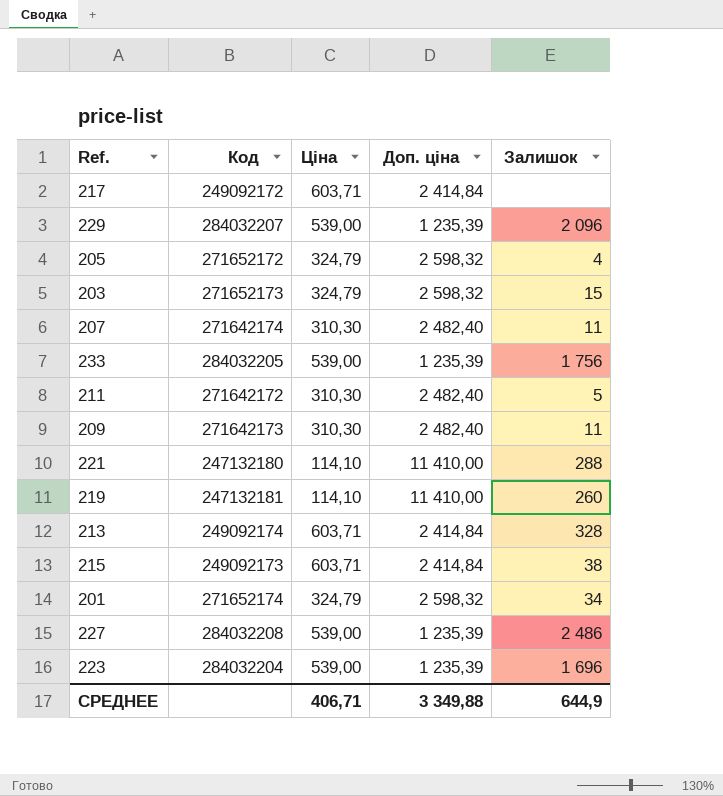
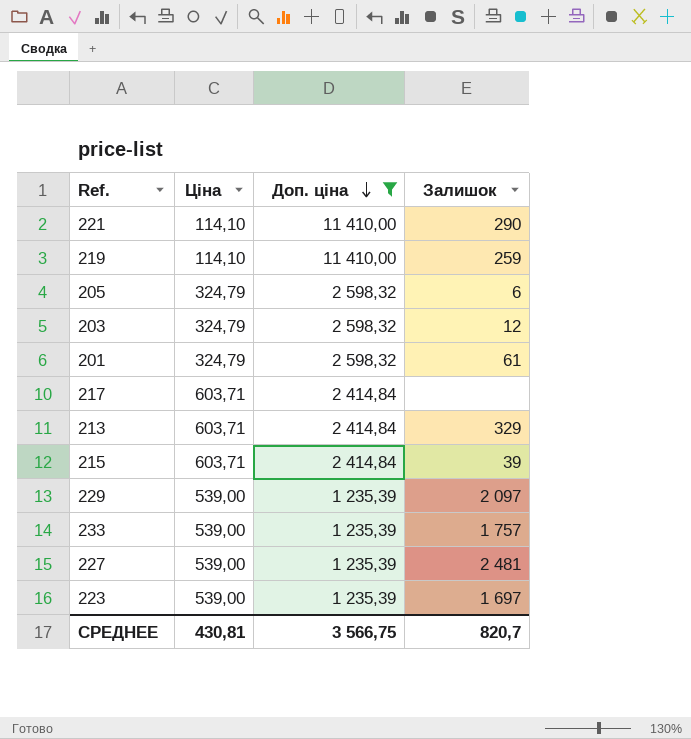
filter: none -> Доп. ціна != 2 482,40
row order: none -> Доп. ціна descending
column Код | position: 2 -> none
221 | Залишок: 288 -> 290
219 | Залишок: 260 -> 259
205 | Залишок: 4 -> 6
203 | Залишок: 15 -> 12
201 | Залишок: 34 -> 61
213 | Залишок: 328 -> 329
215 | Залишок: 38 -> 39
229 | Залишок: 2 096 -> 2 097
233 | Залишок: 1 756 -> 1 757
227 | Залишок: 2 486 -> 2 481
223 | Залишок: 1 696 -> 1 697
СРЕДНЕЕ | Ціна: 406,71 -> 430,81
СРЕДНЕЕ | Доп. ціна: 3 349,88 -> 3 566,75
СРЕДНЕЕ | Залишок: 644,9 -> 820,7

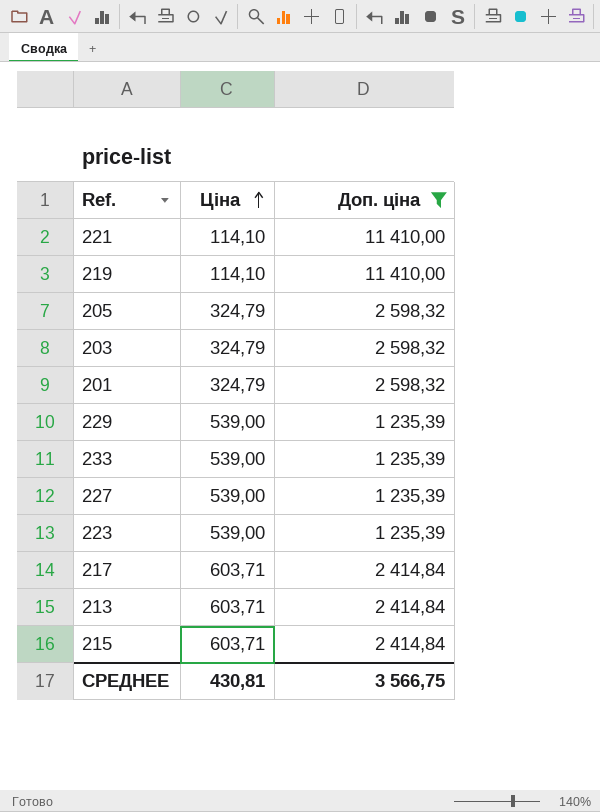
row order: Доп. ціна descending -> Ціна ascending
column Залишок | position: 4 -> none

